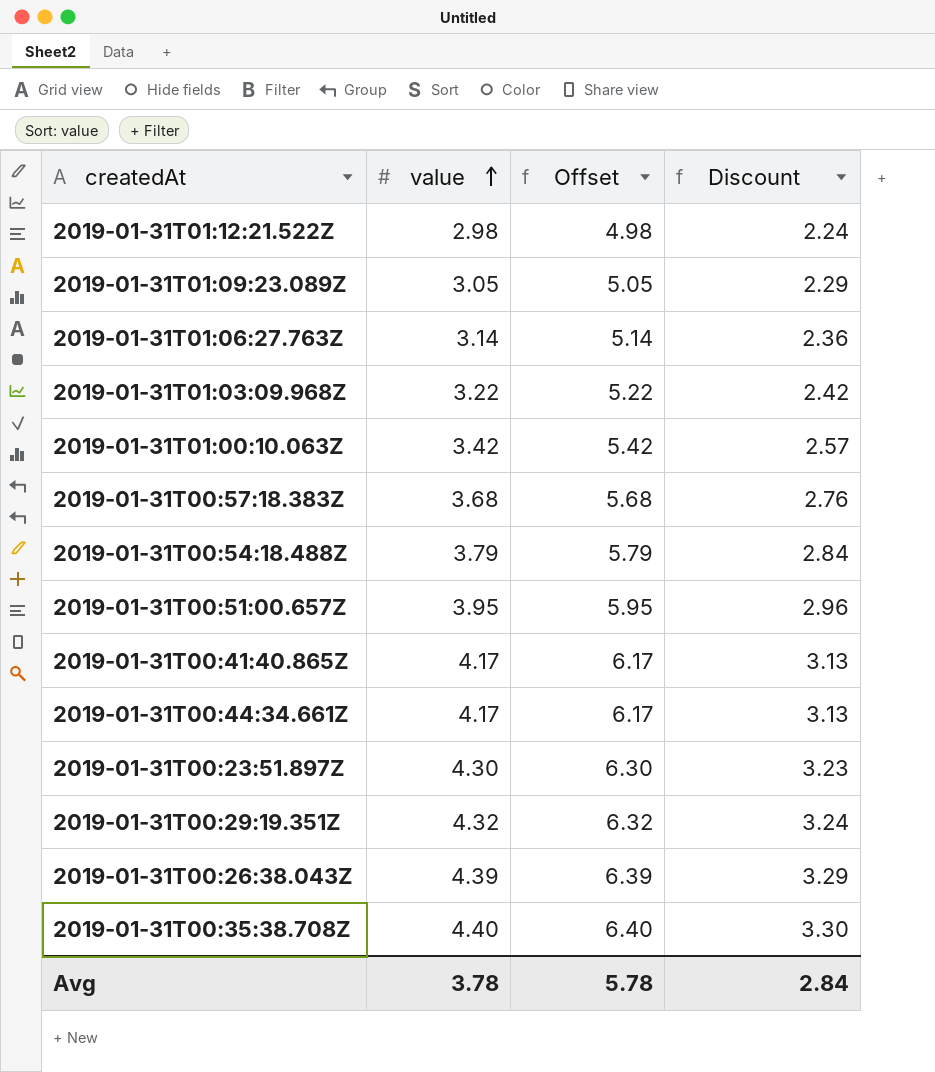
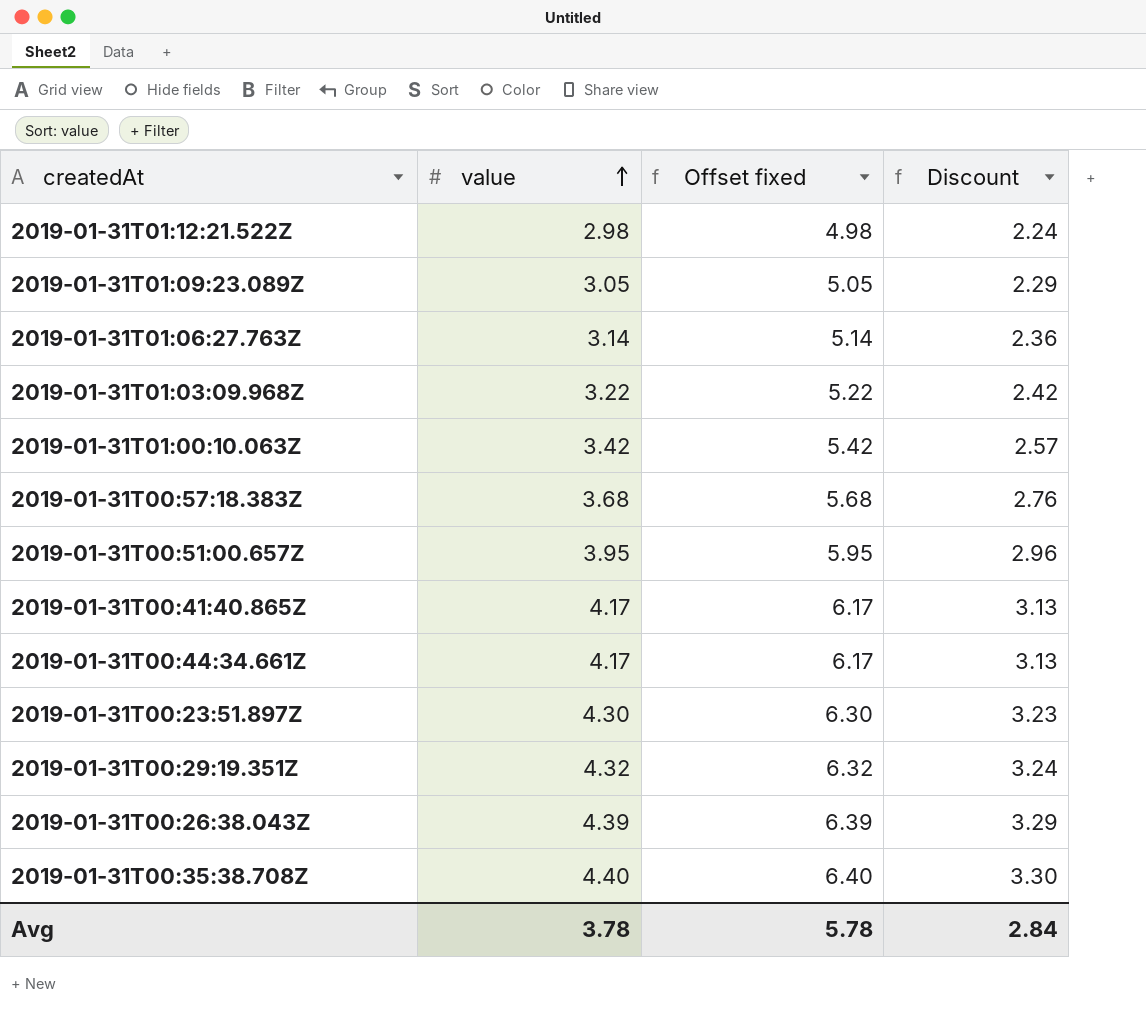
column name: Offset -> Offset fixed
row 2019-01-31T00:54:18.488Z: 3.79 | 5.79 | 2.84 -> none

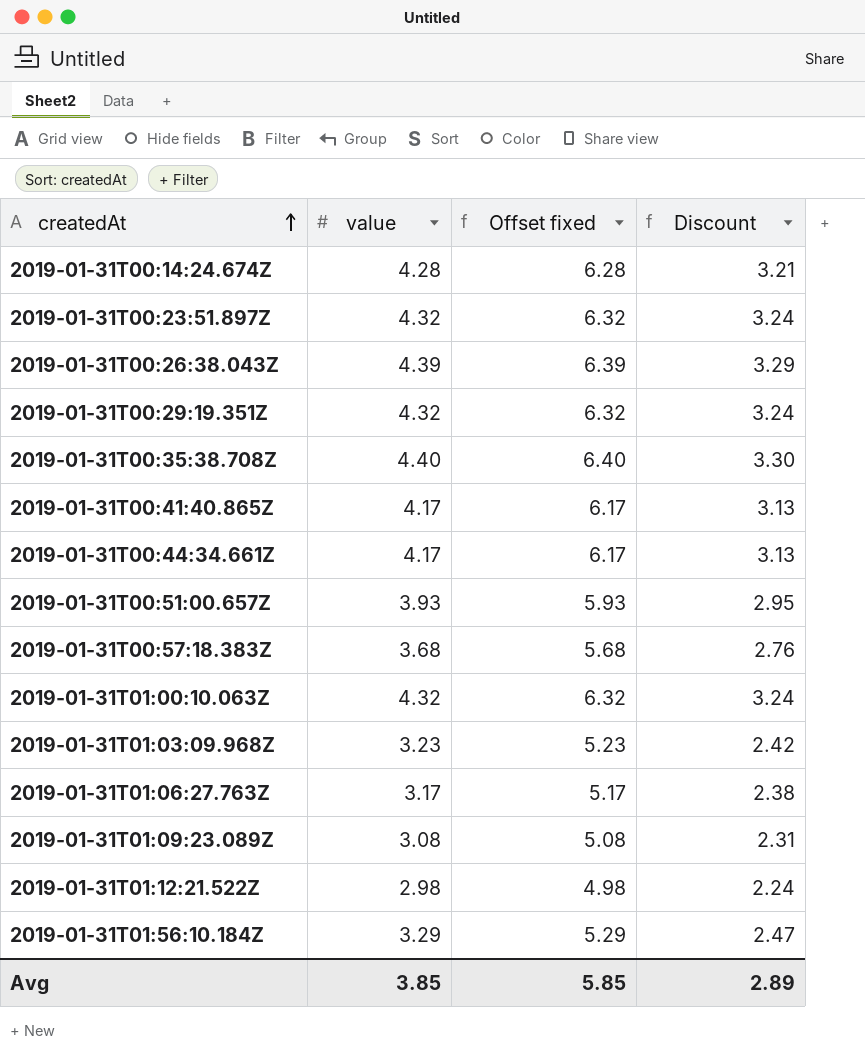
row order: value ascending -> createdAt ascending
row 2019-01-31T00:14:24.674Z: none -> 4.28 | 6.28 | 3.21
2019-01-31T00:23:51.897Z | value: 4.30 -> 4.32
2019-01-31T00:23:51.897Z | Offset fixed: 6.30 -> 6.32
2019-01-31T00:23:51.897Z | Discount: 3.23 -> 3.24
2019-01-31T00:51:00.657Z | value: 3.95 -> 3.93
2019-01-31T00:51:00.657Z | Offset fixed: 5.95 -> 5.93
2019-01-31T00:51:00.657Z | Discount: 2.96 -> 2.95
2019-01-31T01:00:10.063Z | value: 3.42 -> 4.32
2019-01-31T01:00:10.063Z | Offset fixed: 5.42 -> 6.32
2019-01-31T01:00:10.063Z | Discount: 2.57 -> 3.24
2019-01-31T01:03:09.968Z | value: 3.22 -> 3.23
2019-01-31T01:03:09.968Z | Offset fixed: 5.22 -> 5.23
2019-01-31T01:06:27.763Z | value: 3.14 -> 3.17
2019-01-31T01:06:27.763Z | Offset fixed: 5.14 -> 5.17
2019-01-31T01:06:27.763Z | Discount: 2.36 -> 2.38
2019-01-31T01:09:23.089Z | value: 3.05 -> 3.08
2019-01-31T01:09:23.089Z | Offset fixed: 5.05 -> 5.08
2019-01-31T01:09:23.089Z | Discount: 2.29 -> 2.31
row 2019-01-31T01:56:10.184Z: none -> 3.29 | 5.29 | 2.47
Avg | value: 3.78 -> 3.85
Avg | Offset fixed: 5.78 -> 5.85
Avg | Discount: 2.84 -> 2.89

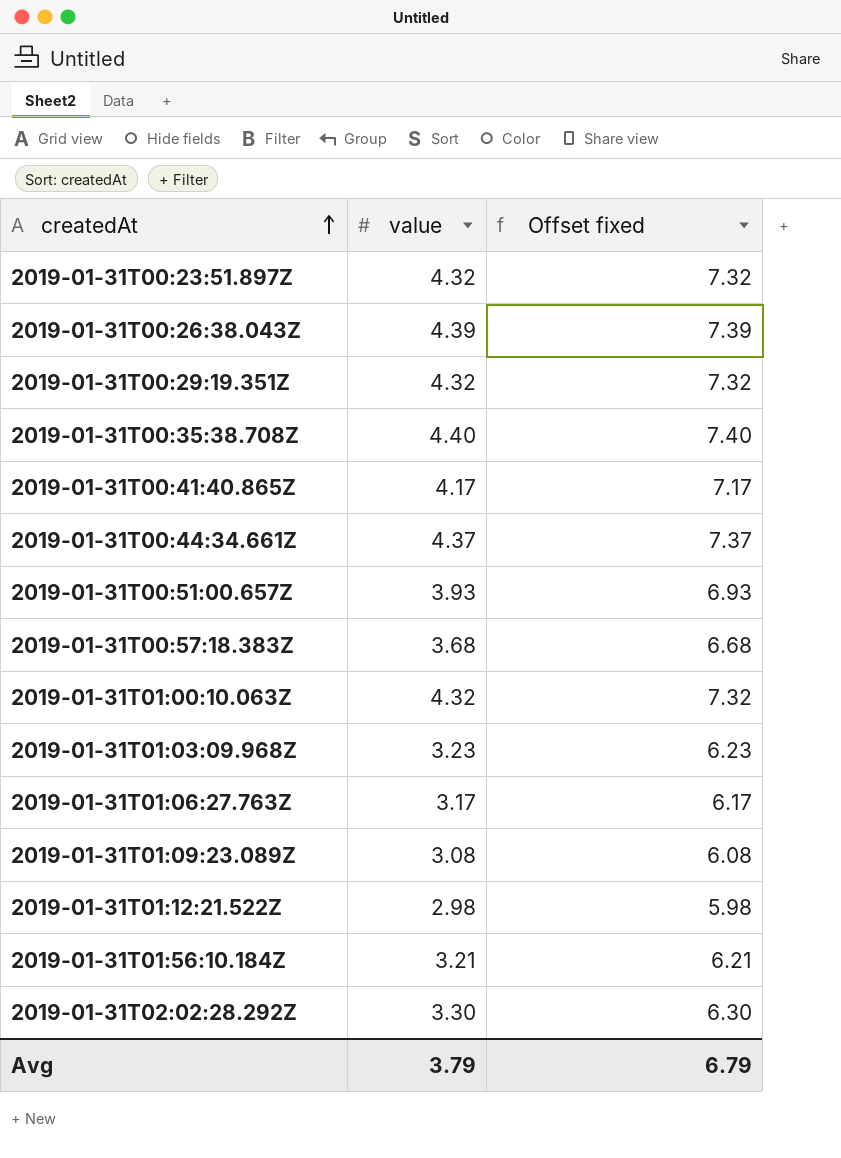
column Discount | formula: [value] * 0.75 -> none
column Offset fixed | formula: [value] + 2 -> [value] + 3
row 2019-01-31T00:14:24.674Z: 4.28 | 6.28 | 3.21 -> none
2019-01-31T00:44:34.661Z | value: 4.17 -> 4.37
2019-01-31T01:56:10.184Z | value: 3.29 -> 3.21
row 2019-01-31T02:02:28.292Z: none -> 3.30 | 6.30
Avg | value: 3.85 -> 3.79
Avg | Offset fixed: 5.85 -> 6.79

